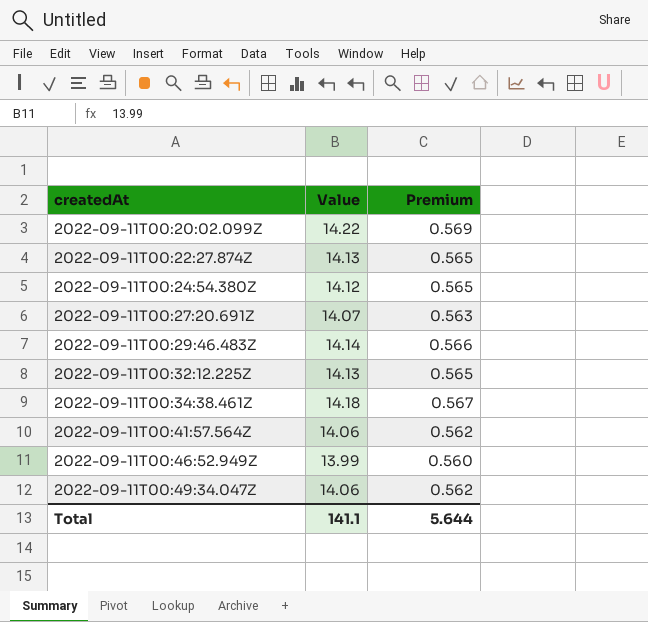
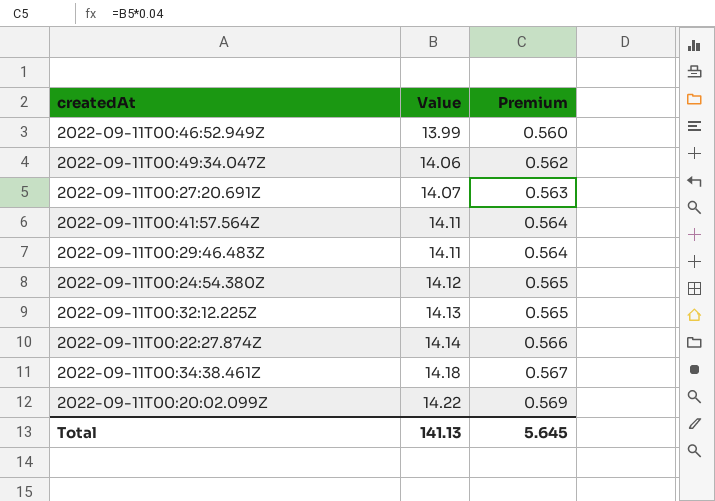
row order: createdAt ascending -> Value ascending
2022-09-11T00:41:57.564Z | Value: 14.06 -> 14.11
2022-09-11T00:41:57.564Z | Premium: 0.562 -> 0.564
2022-09-11T00:29:46.483Z | Value: 14.14 -> 14.11
2022-09-11T00:29:46.483Z | Premium: 0.566 -> 0.564
2022-09-11T00:22:27.874Z | Value: 14.13 -> 14.14
2022-09-11T00:22:27.874Z | Premium: 0.565 -> 0.566
Total | Value: 141.1 -> 141.13
Total | Premium: 5.644 -> 5.645

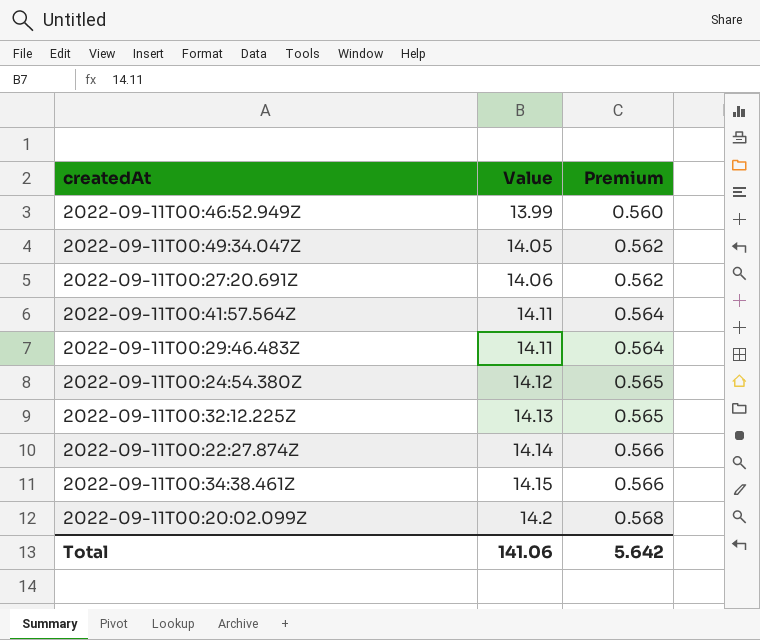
2022-09-11T00:49:34.047Z | Value: 14.06 -> 14.05
2022-09-11T00:27:20.691Z | Value: 14.07 -> 14.06
2022-09-11T00:27:20.691Z | Premium: 0.563 -> 0.562
2022-09-11T00:34:38.461Z | Value: 14.18 -> 14.15
2022-09-11T00:34:38.461Z | Premium: 0.567 -> 0.566
2022-09-11T00:20:02.099Z | Value: 14.22 -> 14.2
2022-09-11T00:20:02.099Z | Premium: 0.569 -> 0.568
Total | Value: 141.13 -> 141.06
Total | Premium: 5.645 -> 5.642

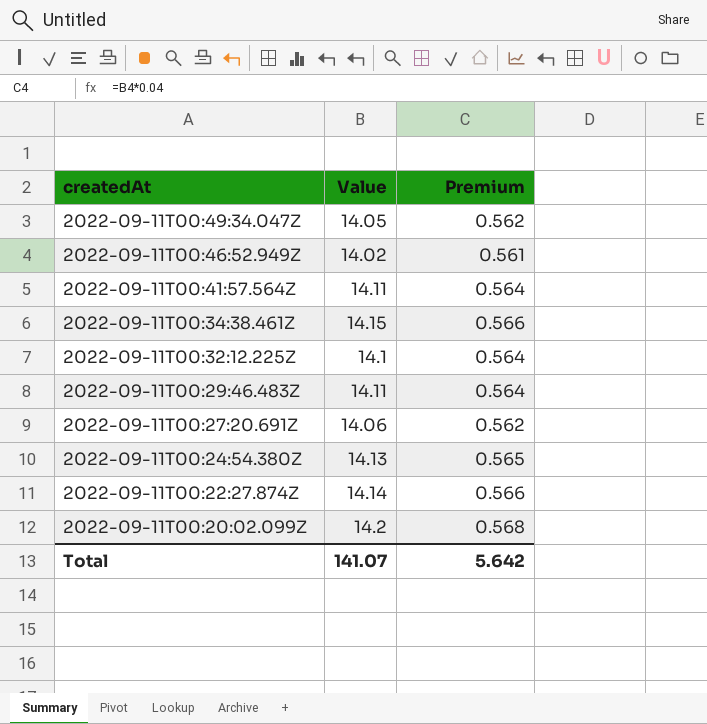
row order: Value ascending -> createdAt descending
2022-09-11T00:46:52.949Z | Value: 13.99 -> 14.02
2022-09-11T00:46:52.949Z | Premium: 0.560 -> 0.561
2022-09-11T00:32:12.225Z | Value: 14.13 -> 14.1
2022-09-11T00:32:12.225Z | Premium: 0.565 -> 0.564
2022-09-11T00:24:54.380Z | Value: 14.12 -> 14.13
Total | Value: 141.06 -> 141.07

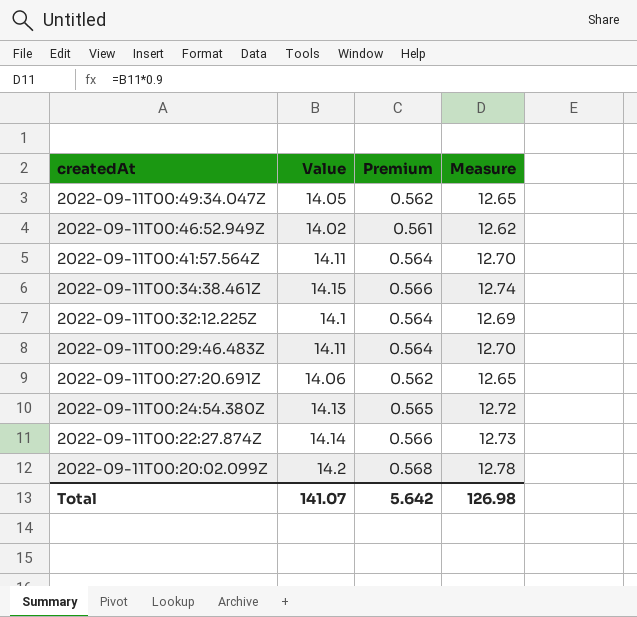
column Measure | formula: none -> [Value] * 0.9

